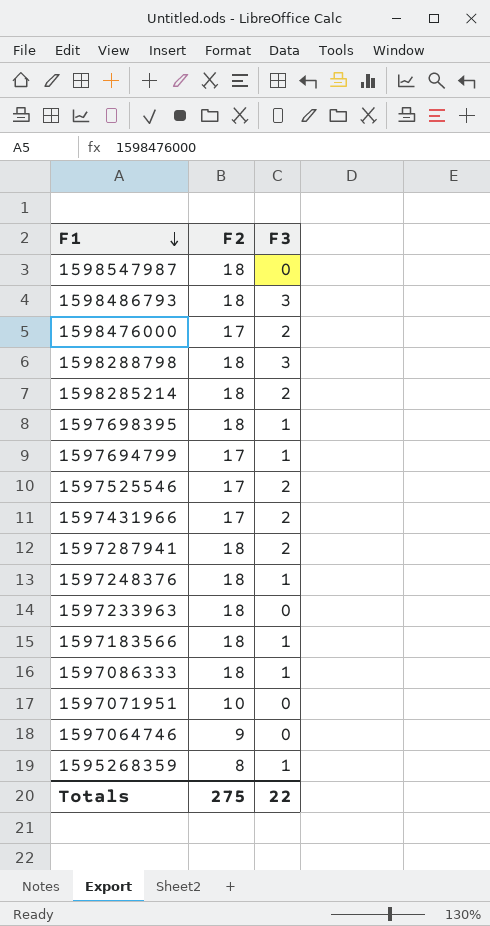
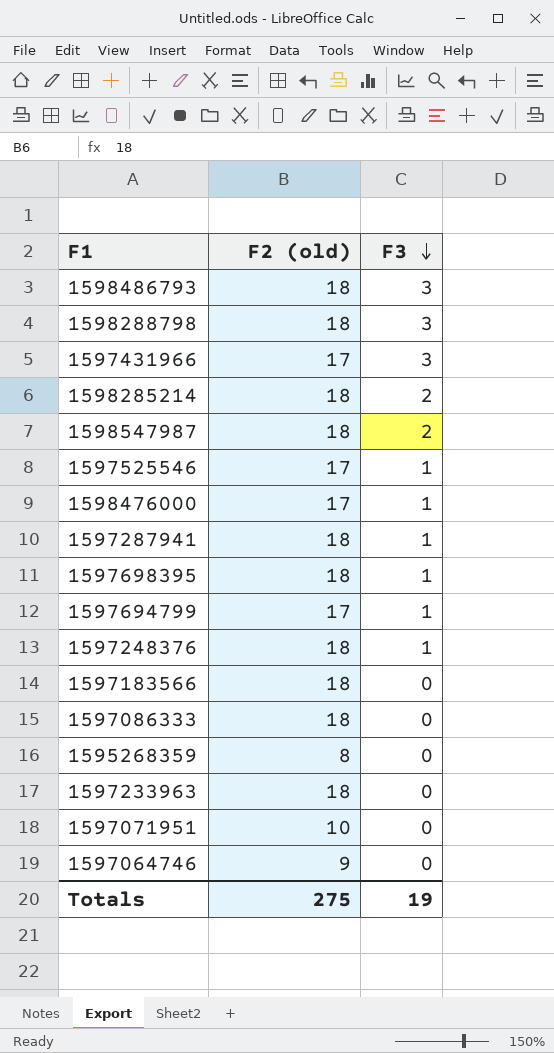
row order: F1 descending -> F3 descending
column name: F2 -> F2 (old)
1597431966 | F3: 2 -> 3
1598547987 | F3: 0 -> 2
1597525546 | F3: 2 -> 1
1598476000 | F3: 2 -> 1
1597287941 | F3: 2 -> 1
1597183566 | F3: 1 -> 0
1597086333 | F3: 1 -> 0
1595268359 | F3: 1 -> 0
Totals | F3: 22 -> 19

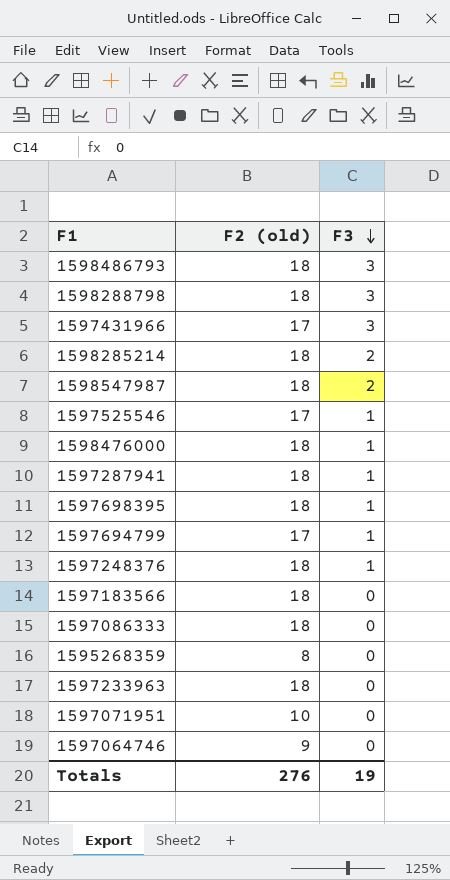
1598476000 | F2 (old): 17 -> 18
Totals | F2 (old): 275 -> 276

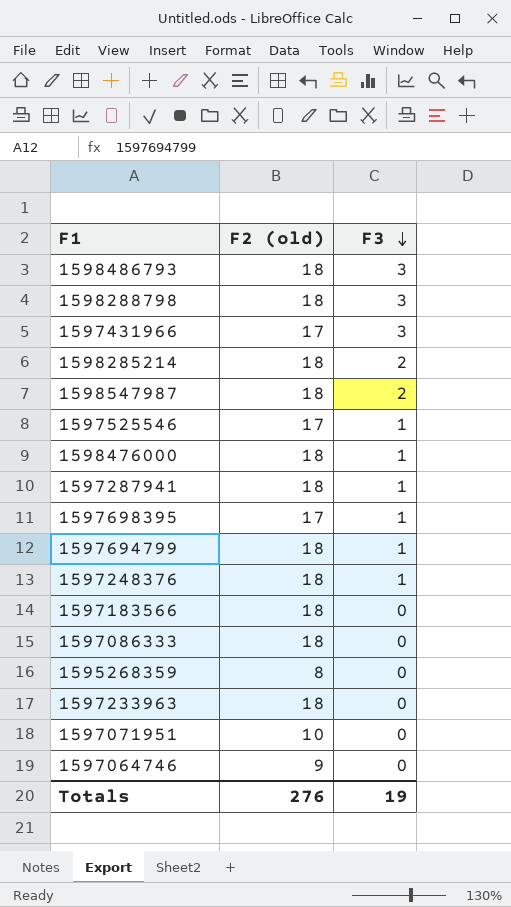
1597698395 | F2 (old): 18 -> 17
1597694799 | F2 (old): 17 -> 18

